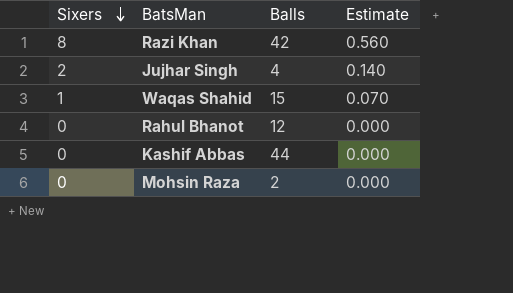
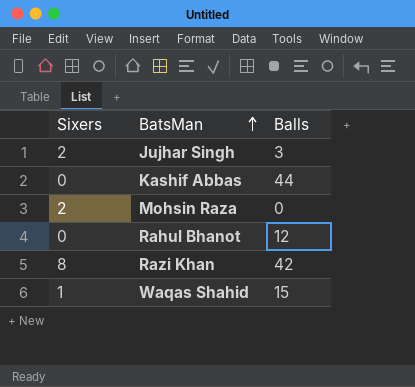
row order: Sixers descending -> BatsMan ascending
column Estimate | formula: [Sixers] * 0.07 -> none
Jujhar Singh | Balls: 4 -> 3
Mohsin Raza | Sixers: 0 -> 2
Mohsin Raza | Balls: 2 -> 0

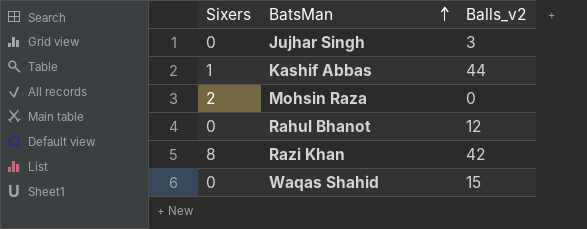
column name: Balls -> Balls_v2
Jujhar Singh | Sixers: 2 -> 0
Kashif Abbas | Sixers: 0 -> 1
Waqas Shahid | Sixers: 1 -> 0

